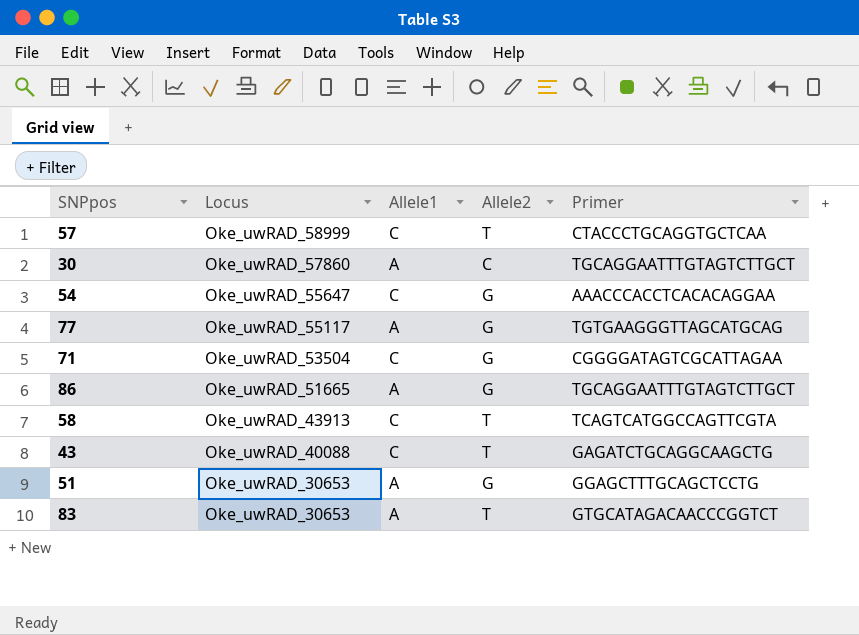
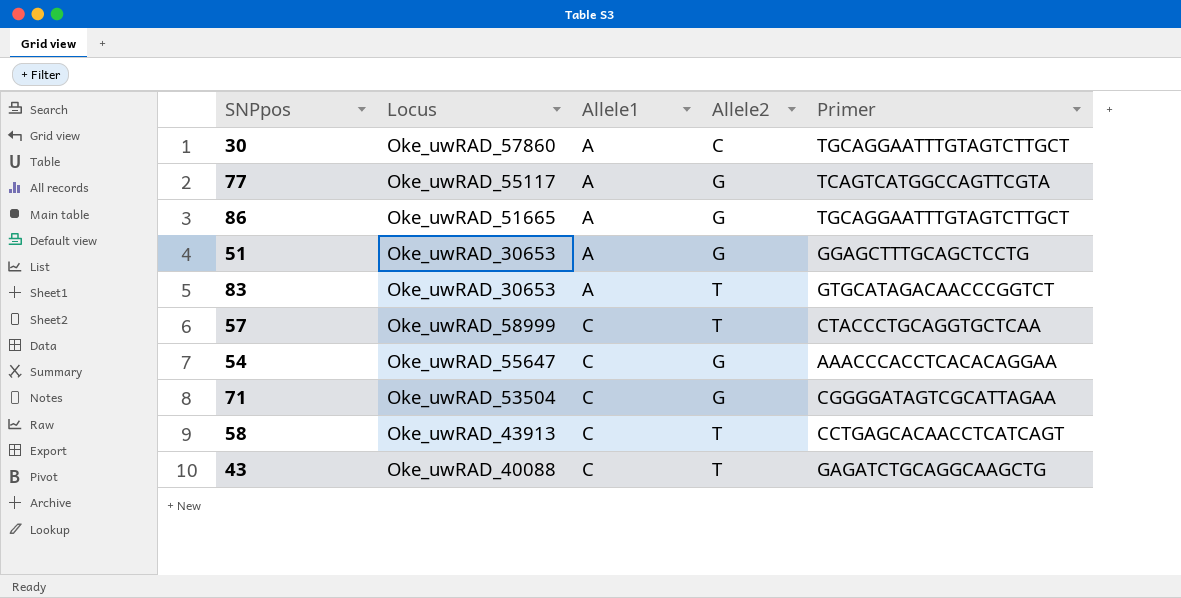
row order: Locus descending -> Allele1 ascending
77 | Primer: TGTGAAGGGTTAGCATGCAG -> TCAGTCATGGCCAGTTCGTA
58 | Primer: TCAGTCATGGCCAGTTCGTA -> CCTGAGCACAACCTCATCAGT

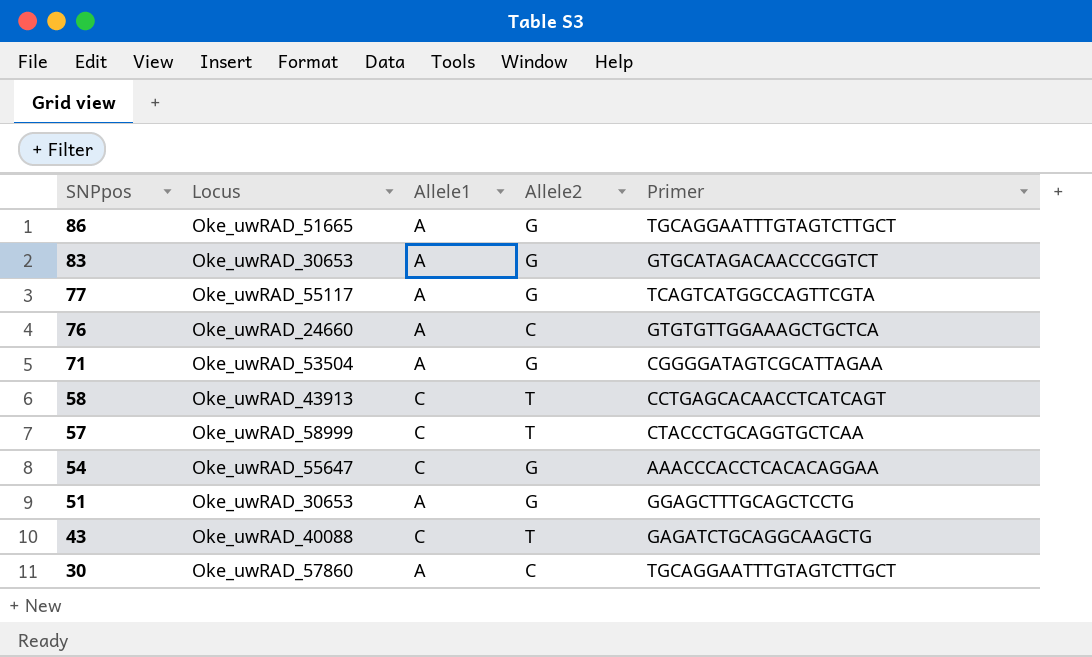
row order: Allele1 ascending -> SNPpos descending
83 | Allele2: T -> G
row 76: none -> Oke_uwRAD_24660 | A | C | GTGTGTTGGAAAGCTGCTCA
71 | Allele1: C -> A

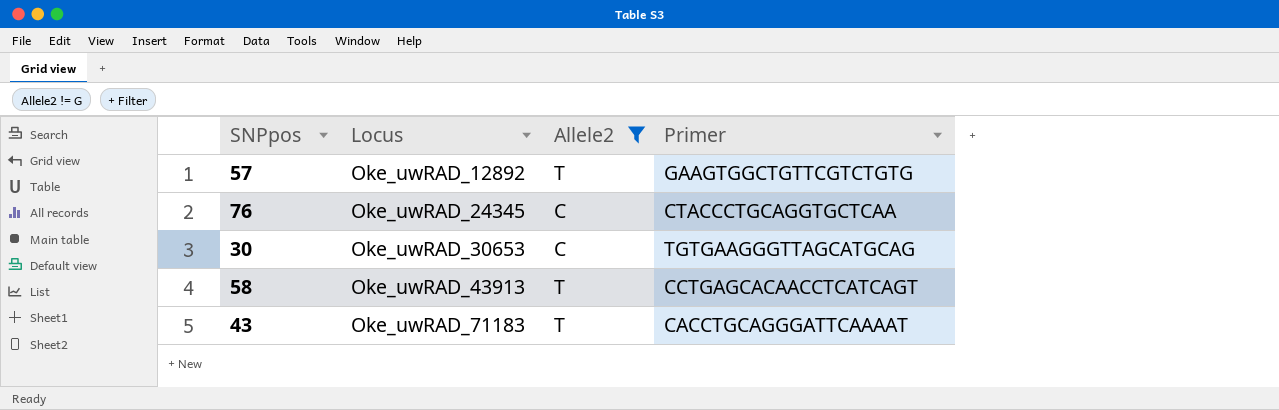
filter: none -> Allele2 != G
row order: SNPpos descending -> Locus ascending
column Allele1 | position: 3 -> none
57 | Locus: Oke_uwRAD_58999 -> Oke_uwRAD_12892
57 | Primer: CTACCCTGCAGGTGCTCAA -> GAAGTGGCTGTTCGTCTGTG
76 | Locus: Oke_uwRAD_24660 -> Oke_uwRAD_24345
76 | Primer: GTGTGTTGGAAAGCTGCTCA -> CTACCCTGCAGGTGCTCAA
30 | Locus: Oke_uwRAD_57860 -> Oke_uwRAD_30653
30 | Primer: TGCAGGAATTTGTAGTCTTGCT -> TGTGAAGGGTTAGCATGCAG
43 | Locus: Oke_uwRAD_40088 -> Oke_uwRAD_71183
43 | Primer: GAGATCTGCAGGCAAGCTG -> CACCTGCAGGGATTCAAAAT

